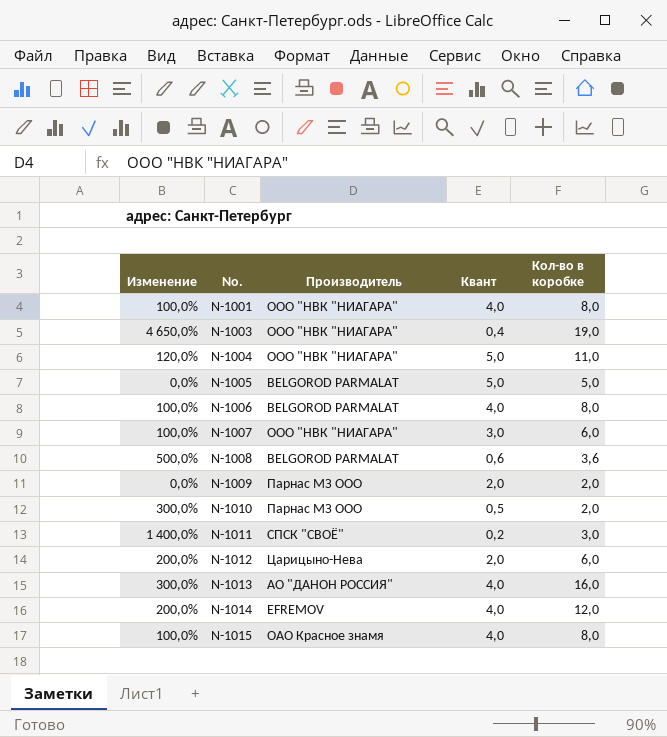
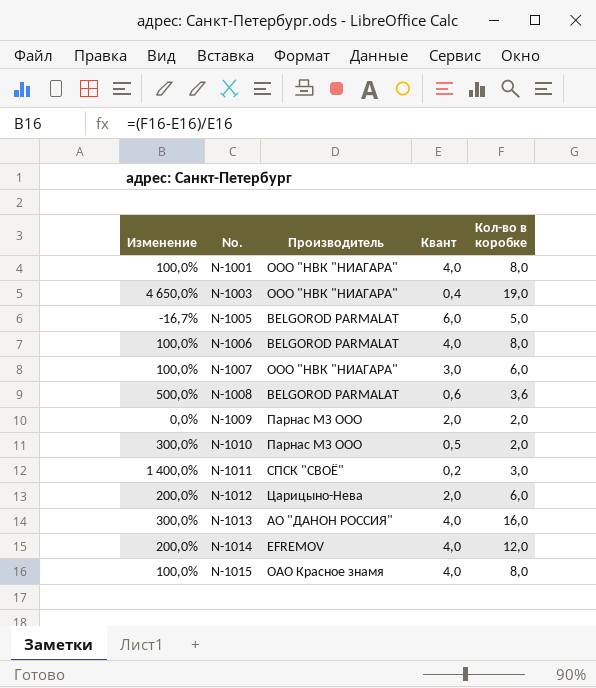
row N-1004: 120,0% | ООО "НВК "НИАГАРА" | 5,0 | 11,0 -> none
N-1005 | Изменение: 0,0% -> -16,7%
N-1005 | Квант: 5,0 -> 6,0

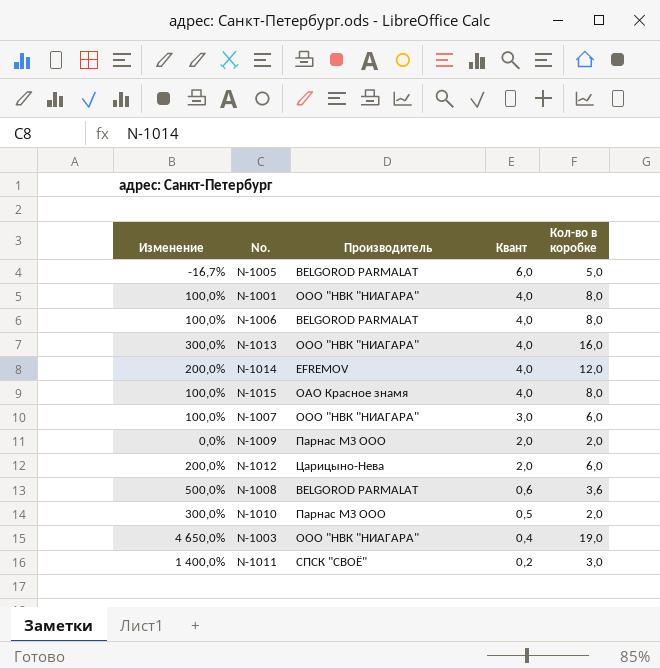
row order: No. ascending -> Квант descending
N-1013 | Производитель: АО "ДАНОН РОССИЯ" -> ООО "НВК "НИАГАРА"

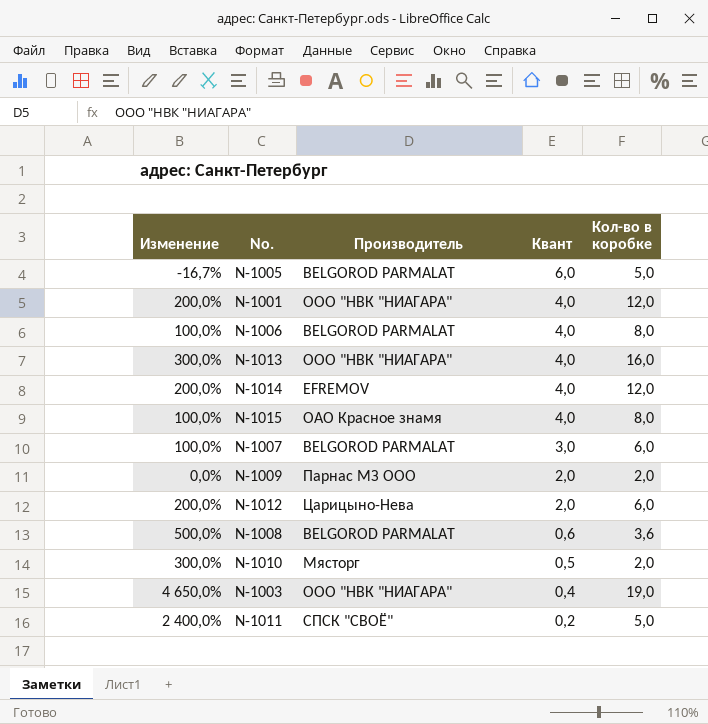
N-1001 | Изменение: 100,0% -> 200,0%
N-1001 | Кол-во в коробке: 8,0 -> 12,0
N-1007 | Производитель: ООО "НВК "НИАГАРА" -> BELGOROD PARMALAT
N-1010 | Производитель: Парнас МЗ ООО -> Мясторг
N-1011 | Изменение: 1 400,0% -> 2 400,0%
N-1011 | Кол-во в коробке: 3,0 -> 5,0

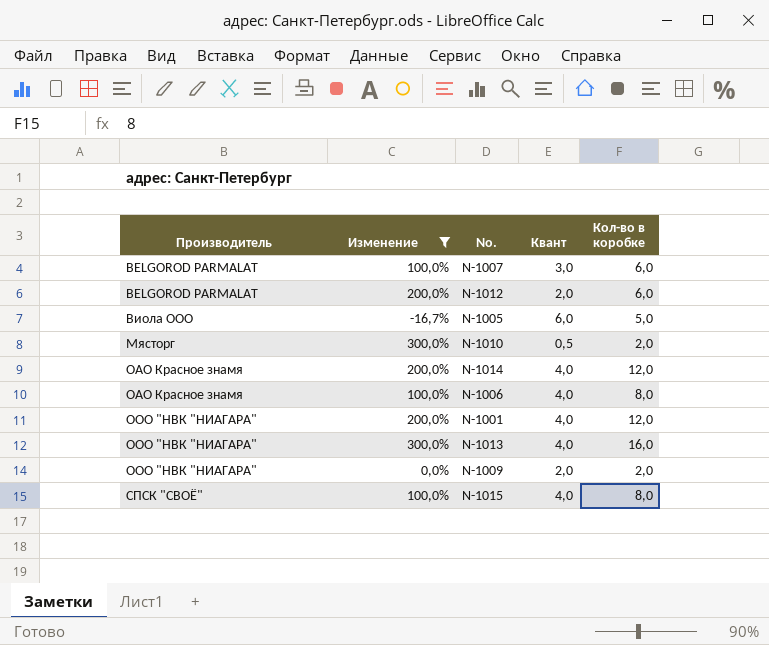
filter: none -> Изменение <= 300,0%
row order: Квант descending -> Производитель ascending
column Производитель | position: 3 -> 1
N-1012 | Производитель: Царицыно-Нева -> BELGOROD PARMALAT
N-1005 | Производитель: BELGOROD PARMALAT -> Виола ООО
N-1014 | Производитель: EFREMOV -> ОАО Красное знамя
N-1006 | Производитель: BELGOROD PARMALAT -> ОАО Красное знамя
N-1009 | Производитель: Парнас МЗ ООО -> ООО "НВК "НИАГАРА"
N-1015 | Производитель: ОАО Красное знамя -> СПСК "СВОЁ"

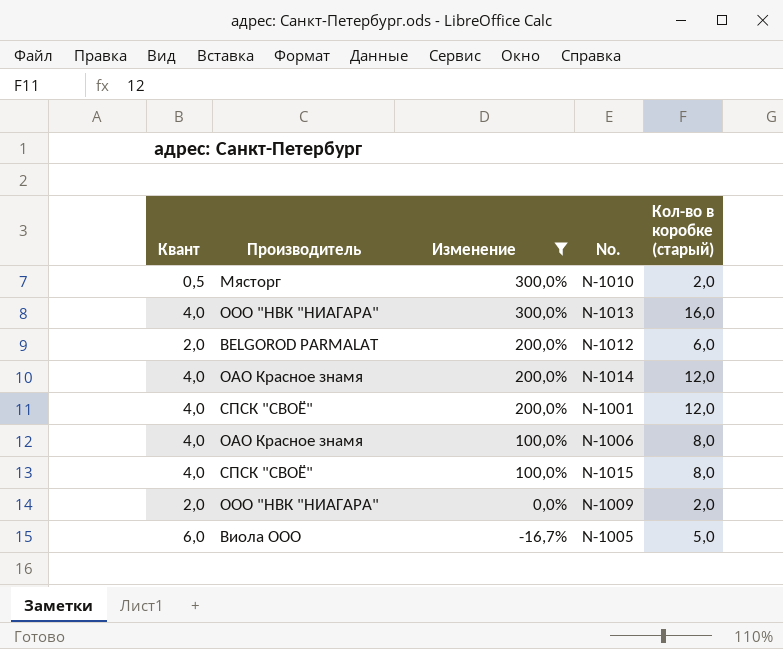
row order: Производитель ascending -> Изменение descending
column Квант | position: 4 -> 1
column name: Кол-во в коробке -> Кол-во в коробке (старый)
row N-1007: BELGOROD PARMALAT | 100,0% | 3,0 | 6,0 -> none
N-1001 | Производитель: ООО "НВК "НИАГАРА" -> СПСК "СВОЁ"

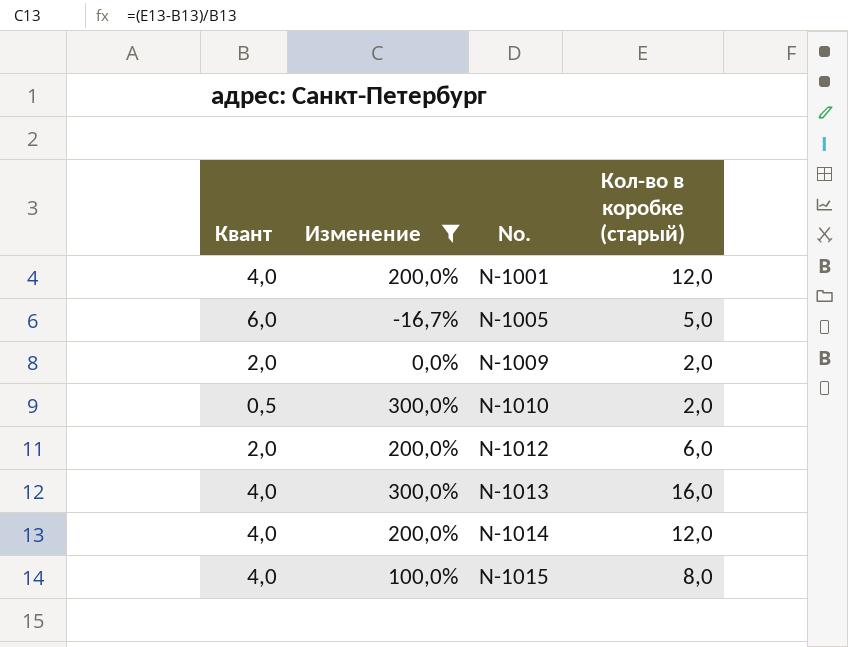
row order: Изменение descending -> No. ascending
column Производитель | position: 2 -> none
row N-1006: 4,0 | ОАО Красное знамя | 100,0% | 8,0 -> none

